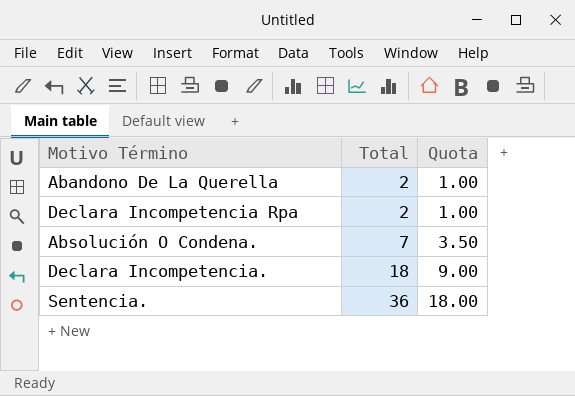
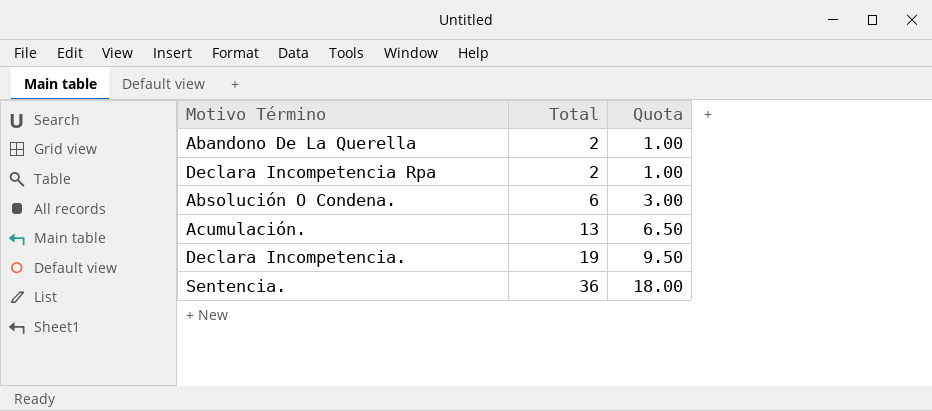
Absolución O Condena. | Total: 7 -> 6
Absolución O Condena. | Quota: 3.50 -> 3.00
row Acumulación.: none -> 13 | 6.50
Declara Incompetencia. | Total: 18 -> 19
Declara Incompetencia. | Quota: 9.00 -> 9.50

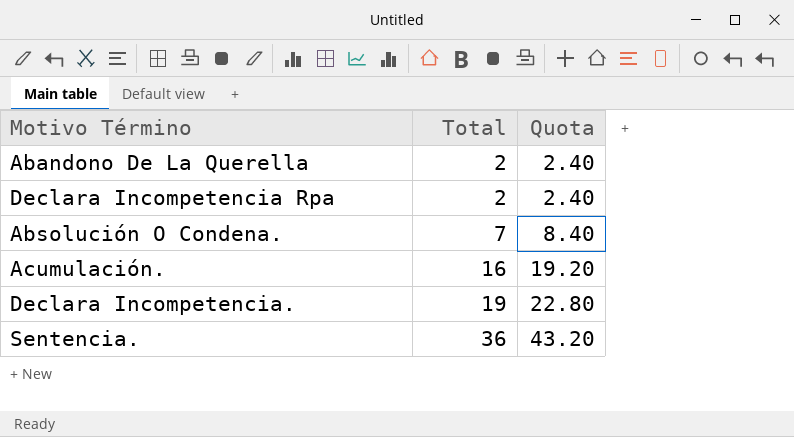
column Quota | formula: [Total] * 0.5 -> [Total] * 1.2
Absolución O Condena. | Total: 6 -> 7
Acumulación. | Total: 13 -> 16

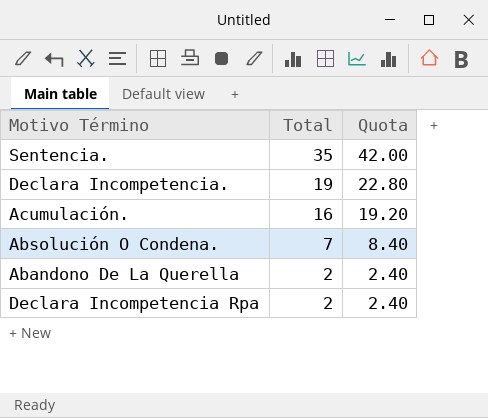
row order: Total ascending -> Total descending
Sentencia. | Total: 36 -> 35
Sentencia. | Quota: 43.20 -> 42.00

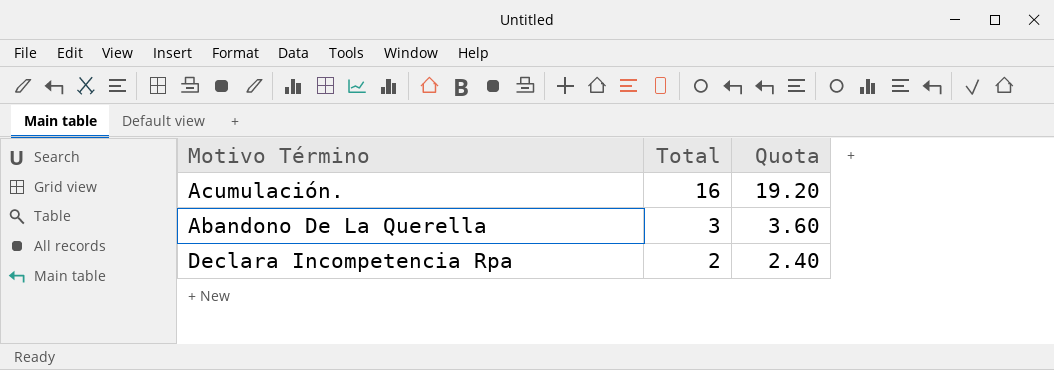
row Sentencia.: 35 | 42.00 -> none
row Declara Incompetencia.: 19 | 22.80 -> none
row Absolución O Condena.: 7 | 8.40 -> none
Abandono De La Querella | Total: 2 -> 3
Abandono De La Querella | Quota: 2.40 -> 3.60

